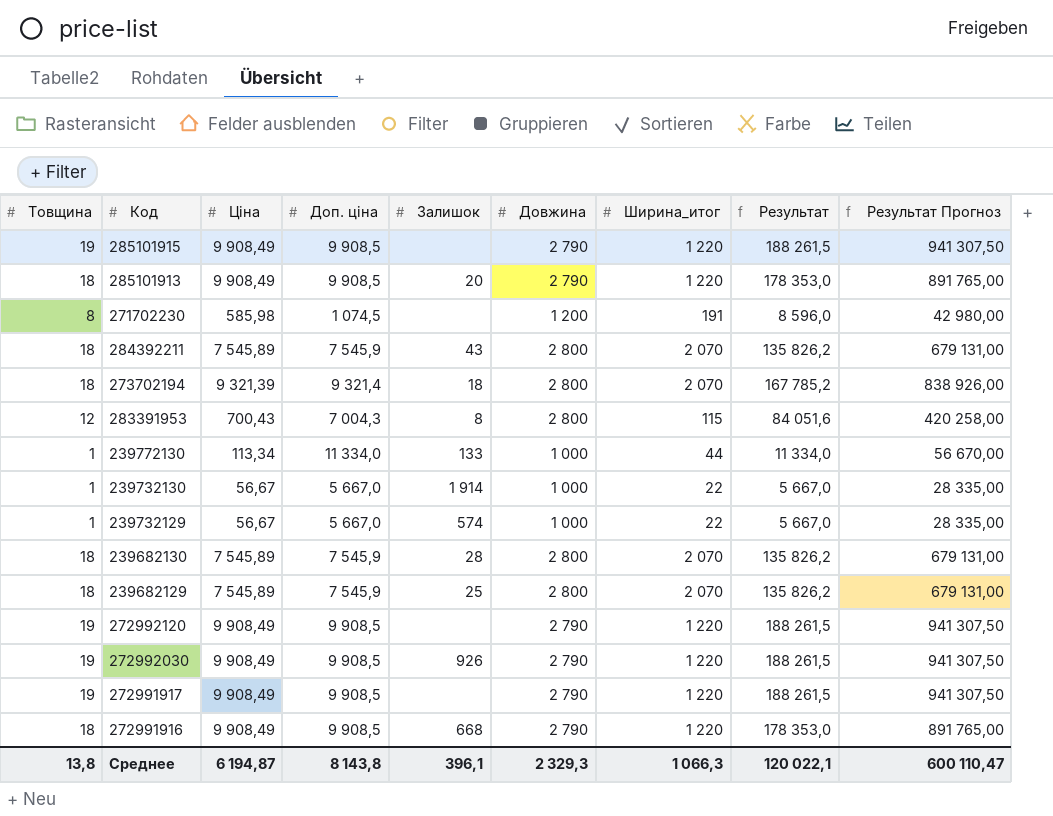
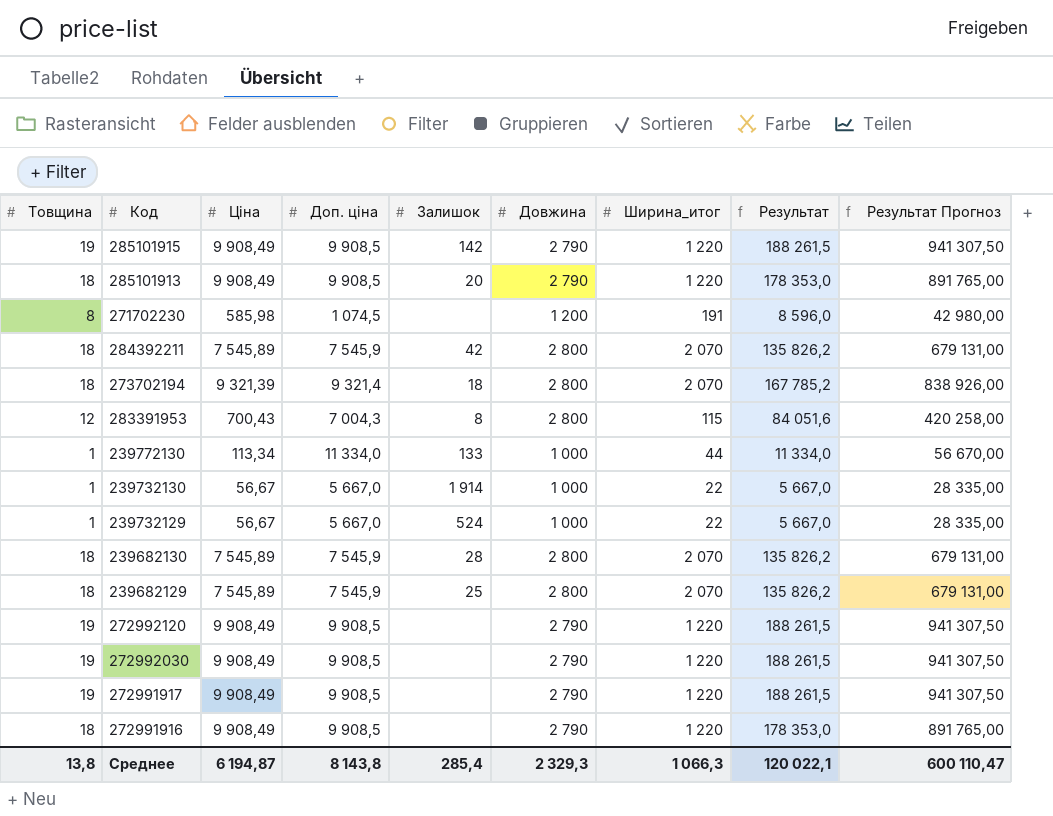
285101915 | Залишок: none -> 142
284392211 | Залишок: 43 -> 42
239732129 | Залишок: 574 -> 524
272992030 | Залишок: 926 -> none
272991916 | Залишок: 668 -> none
Среднее | Залишок: 396,1 -> 285,4

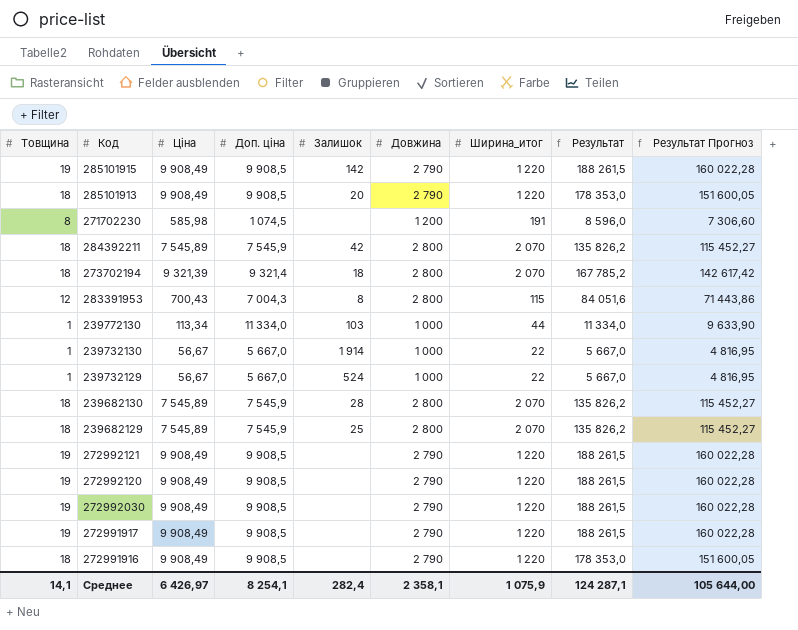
column Результат Прогноз | formula: [Результат] * 5 -> [Результат] * 0,85
239772130 | Залишок: 133 -> 103
row 272992121: none -> 19 | 9 908,49 | 9 908,5 | none | 2 790 | 1 220 | 188 261,5 | 160 022,28
Среднее | Товщина: 13,8 -> 14,1
Среднее | Ціна: 6 194,87 -> 6 426,97
Среднее | Доп. ціна: 8 143,8 -> 8 254,1
Среднее | Залишок: 285,4 -> 282,4
Среднее | Довжина: 2 329,3 -> 2 358,1
Среднее | Ширина_итог: 1 066,3 -> 1 075,9
Среднее | Результат: 120 022,1 -> 124 287,1
Среднее | Результат Прогноз: 600 110,47 -> 105 644,00

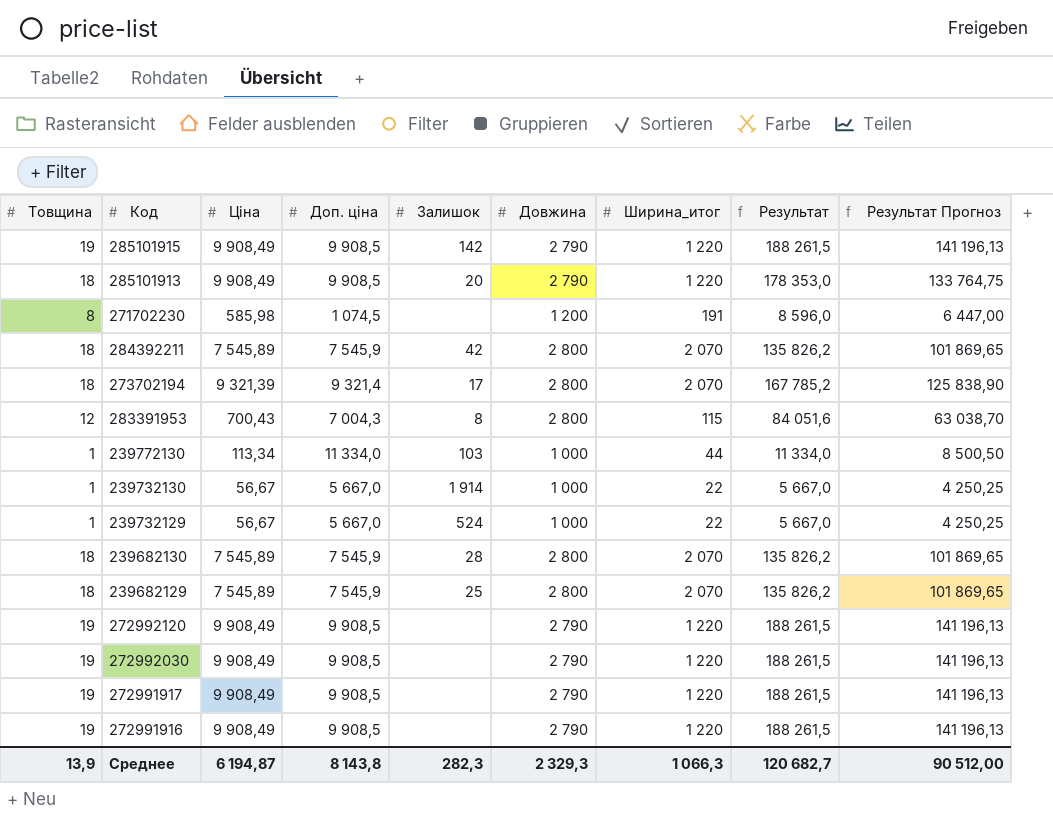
column Результат Прогноз | formula: [Результат] * 0,85 -> [Результат] * 0,75
row 272992121: 19 | 9 908,49 | 9 908,5 | none | 2 790 | 1 220 | 188 261,5 | 160 022,28 -> none
273702194 | Залишок: 18 -> 17
272991916 | Товщина: 18 -> 19
272991916 | Результат: 178 353,0 -> 188 261,5
Среднее | Товщина: 14,1 -> 13,9
Среднее | Ціна: 6 426,97 -> 6 194,87
Среднее | Доп. ціна: 8 254,1 -> 8 143,8
Среднее | Залишок: 282,4 -> 282,3
Среднее | Довжина: 2 358,1 -> 2 329,3
Среднее | Ширина_итог: 1 075,9 -> 1 066,3
Среднее | Результат: 124 287,1 -> 120 682,7
Среднее | Результат Прогноз: 105 644,00 -> 90 512,00

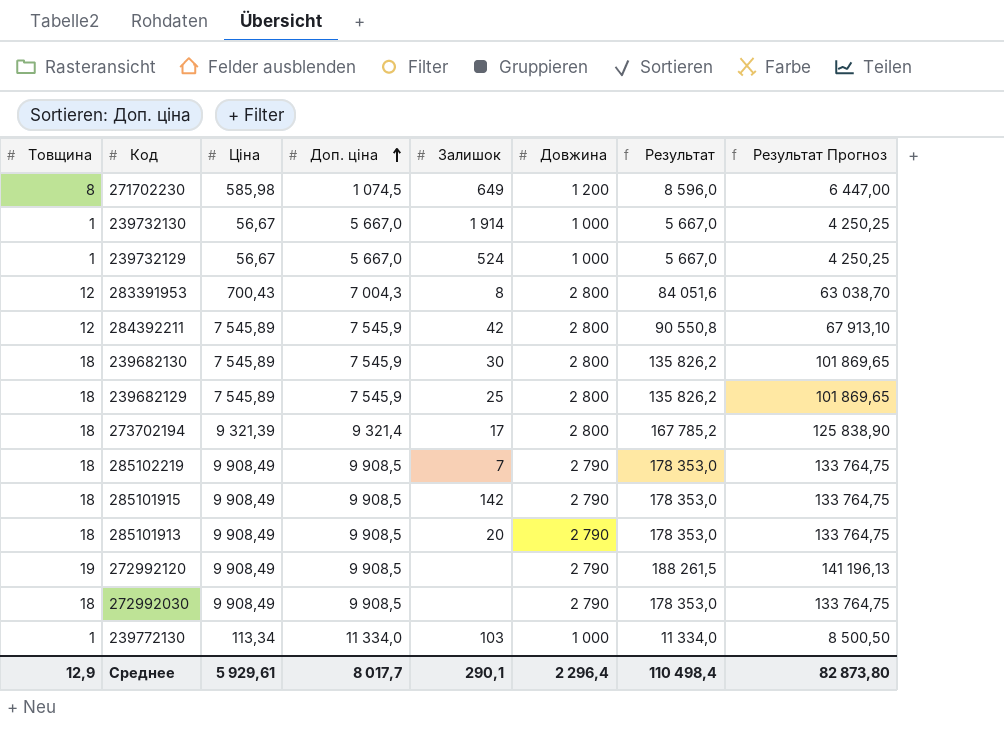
row order: none -> Доп. ціна ascending
column Ширина_итог | position: 7 -> none
row 272991917: 19 | 9 908,49 | 9 908,5 | none | 2 790 | 1 220 | 188 261,5 | 141 196,13 -> none
row 272991916: 19 | 9 908,49 | 9 908,5 | none | 2 790 | 1 220 | 188 261,5 | 141 196,13 -> none
271702230 | Залишок: none -> 649
284392211 | Товщина: 18 -> 12
284392211 | Результат: 135 826,2 -> 90 550,8
284392211 | Результат Прогноз: 101 869,65 -> 67 913,10
239682130 | Залишок: 28 -> 30
row 285102219: none -> 18 | 9 908,49 | 9 908,5 | 7 | 2 790 | 178 353,0 | 133 764,75
285101915 | Товщина: 19 -> 18
285101915 | Результат: 188 261,5 -> 178 353,0
285101915 | Результат Прогноз: 141 196,13 -> 133 764,75
272992030 | Товщина: 19 -> 18
272992030 | Результат: 188 261,5 -> 178 353,0
272992030 | Результат Прогноз: 141 196,13 -> 133 764,75
Среднее | Товщина: 13,9 -> 12,9
Среднее | Ціна: 6 194,87 -> 5 929,61
Среднее | Доп. ціна: 8 143,8 -> 8 017,7
Среднее | Залишок: 282,3 -> 290,1
Среднее | Довжина: 2 329,3 -> 2 296,4
Среднее | Результат: 120 682,7 -> 110 498,4
Среднее | Результат Прогноз: 90 512,00 -> 82 873,80

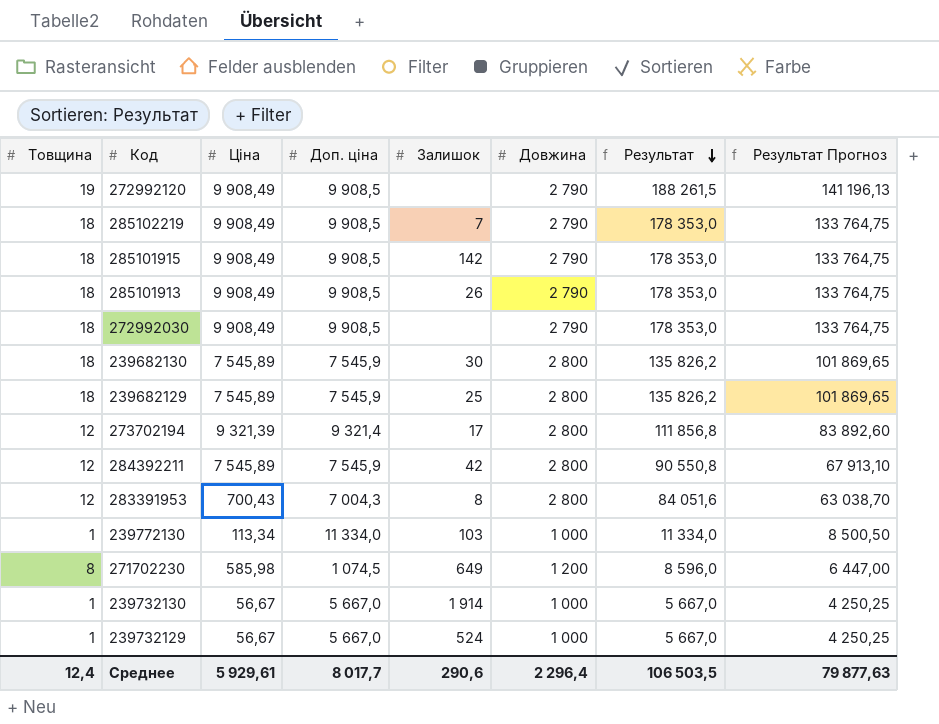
row order: Доп. ціна ascending -> Результат descending
285101913 | Залишок: 20 -> 26
273702194 | Товщина: 18 -> 12
273702194 | Результат: 167 785,2 -> 111 856,8
273702194 | Результат Прогноз: 125 838,90 -> 83 892,60
Среднее | Товщина: 12,9 -> 12,4
Среднее | Залишок: 290,1 -> 290,6
Среднее | Результат: 110 498,4 -> 106 503,5
Среднее | Результат Прогноз: 82 873,80 -> 79 877,63

